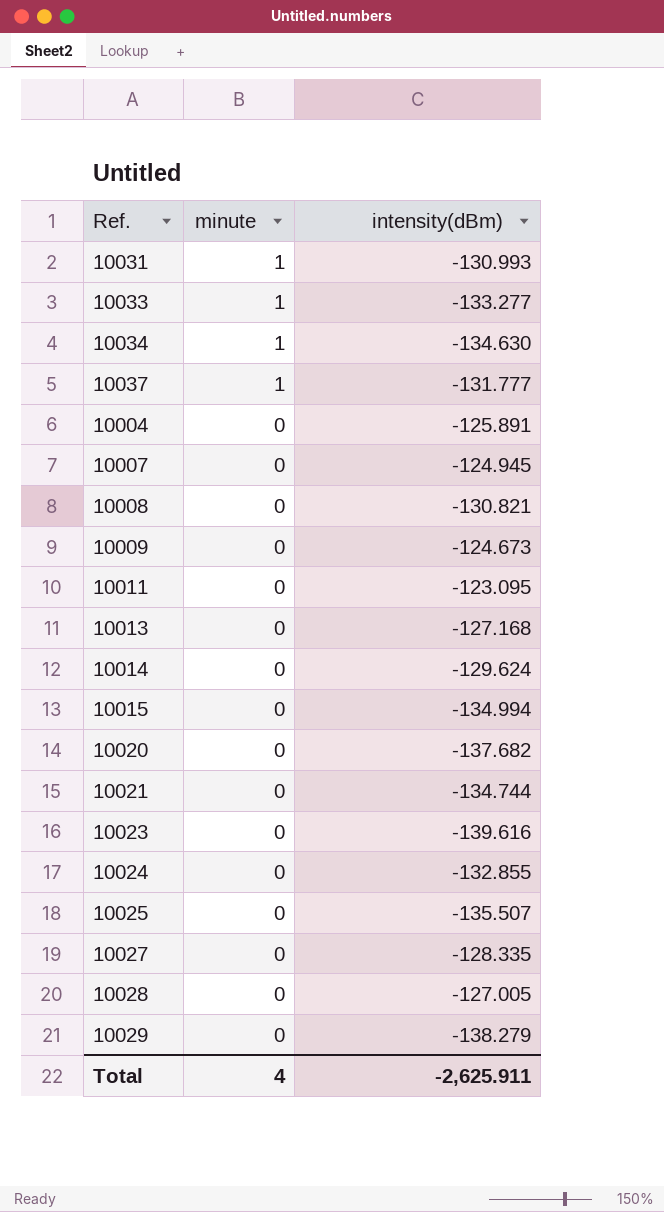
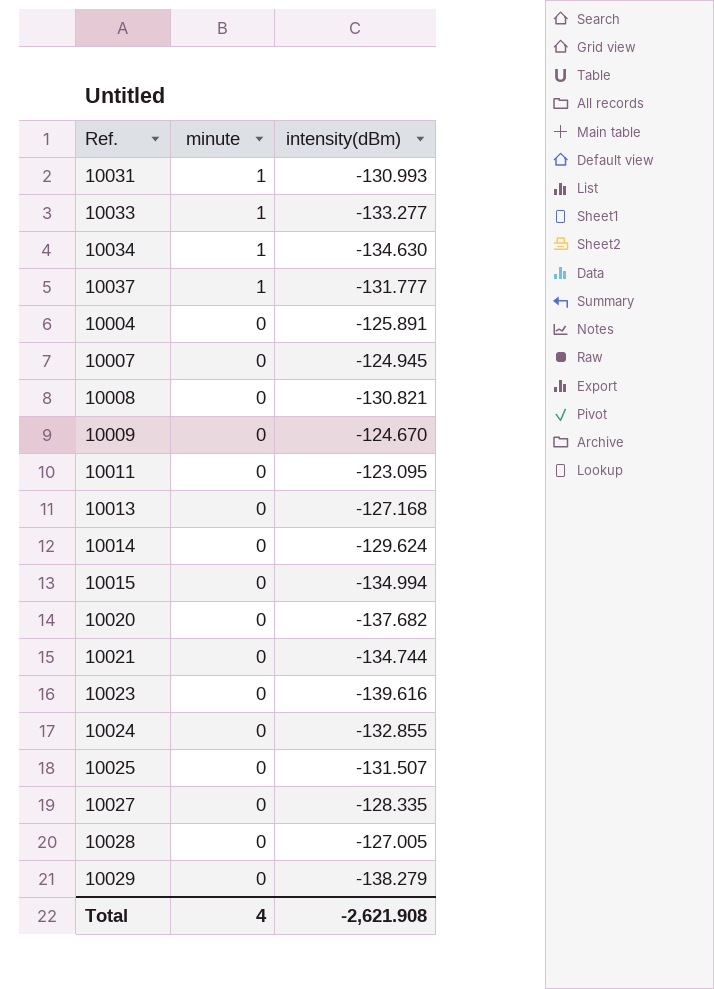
10009 | intensity(dBm): -124.673 -> -124.670
10025 | intensity(dBm): -135.507 -> -131.507
Total | intensity(dBm): -2,625.911 -> -2,621.908

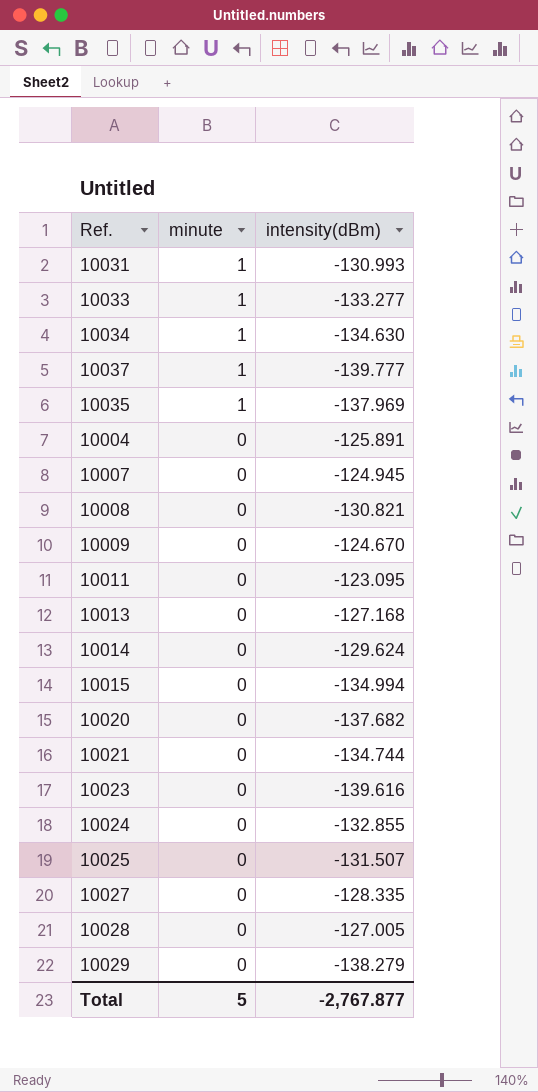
10037 | intensity(dBm): -131.777 -> -139.777
row 10035: none -> 1 | -137.969
Total | minute: 4 -> 5
Total | intensity(dBm): -2,621.908 -> -2,767.877

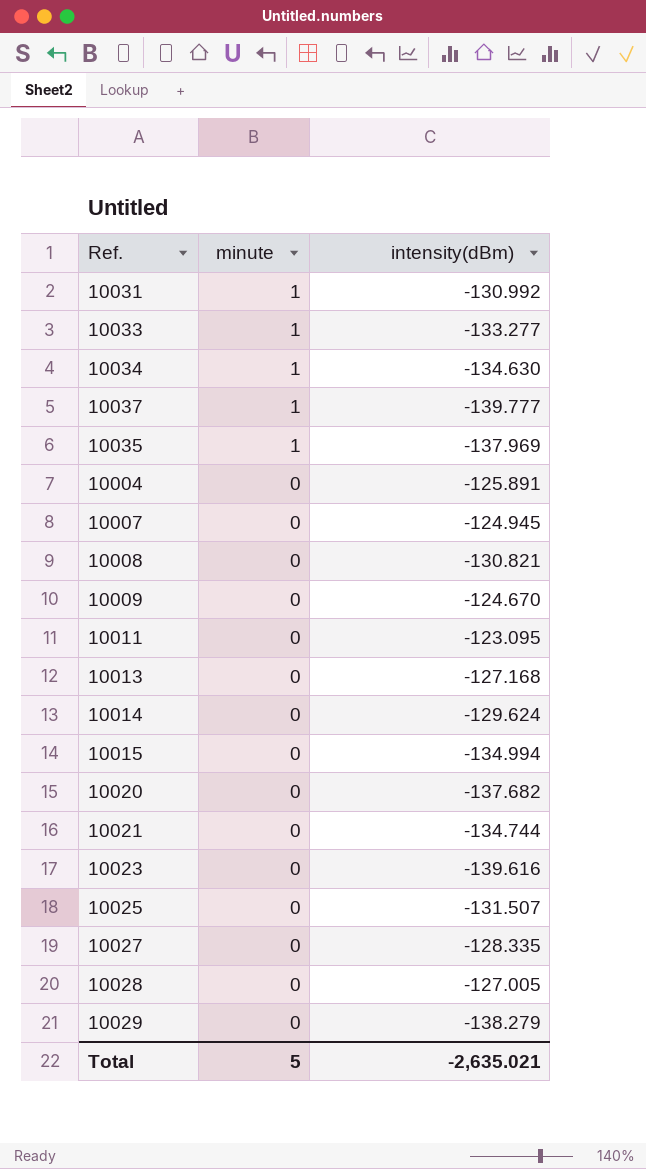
row 10024: 0 | -132.855 -> none
10031 | intensity(dBm): -130.993 -> -130.992
Total | intensity(dBm): -2,767.877 -> -2,635.021

